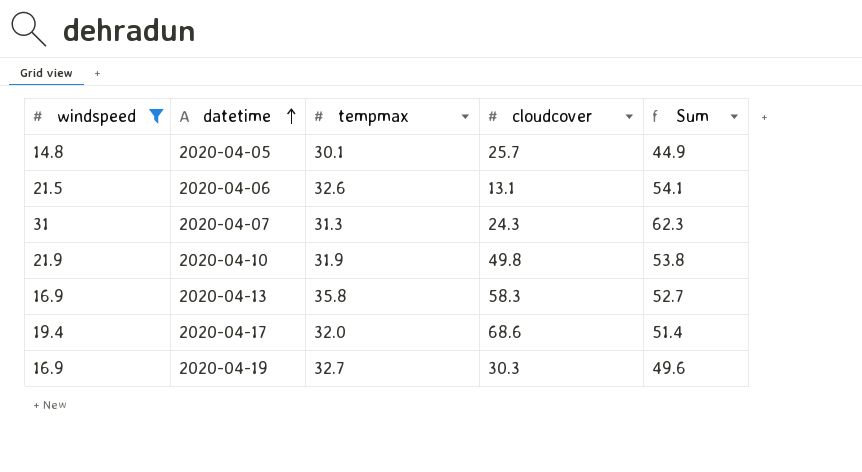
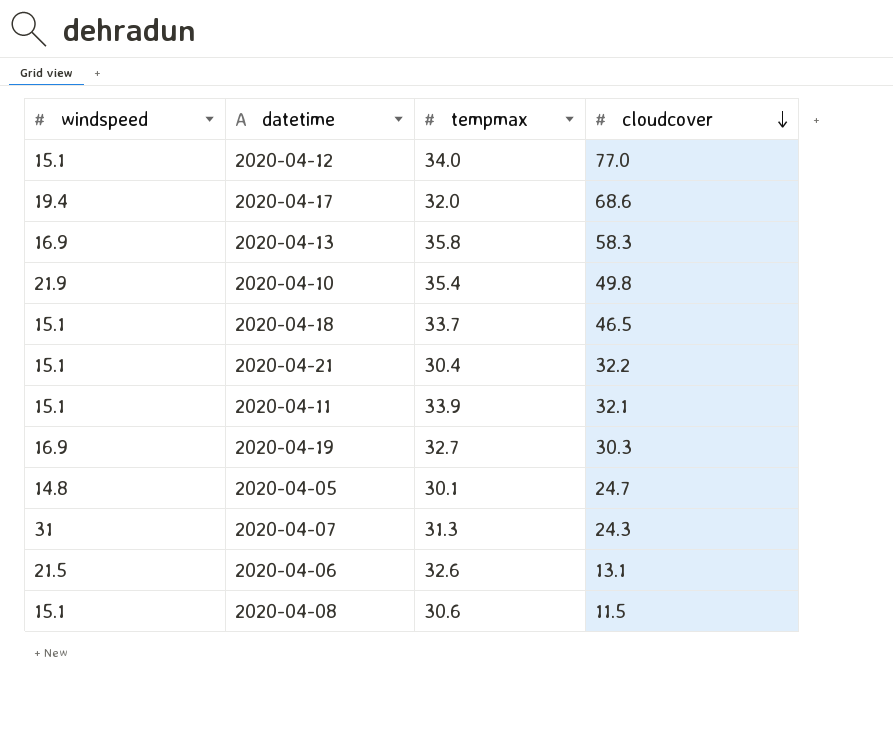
filter: windspeed != 15.1 -> none
row order: datetime ascending -> cloudcover descending
column Sum | formula: [windspeed] + [tempmax] -> none
2020-04-10 | tempmax: 31.9 -> 35.4
2020-04-05 | cloudcover: 25.7 -> 24.7

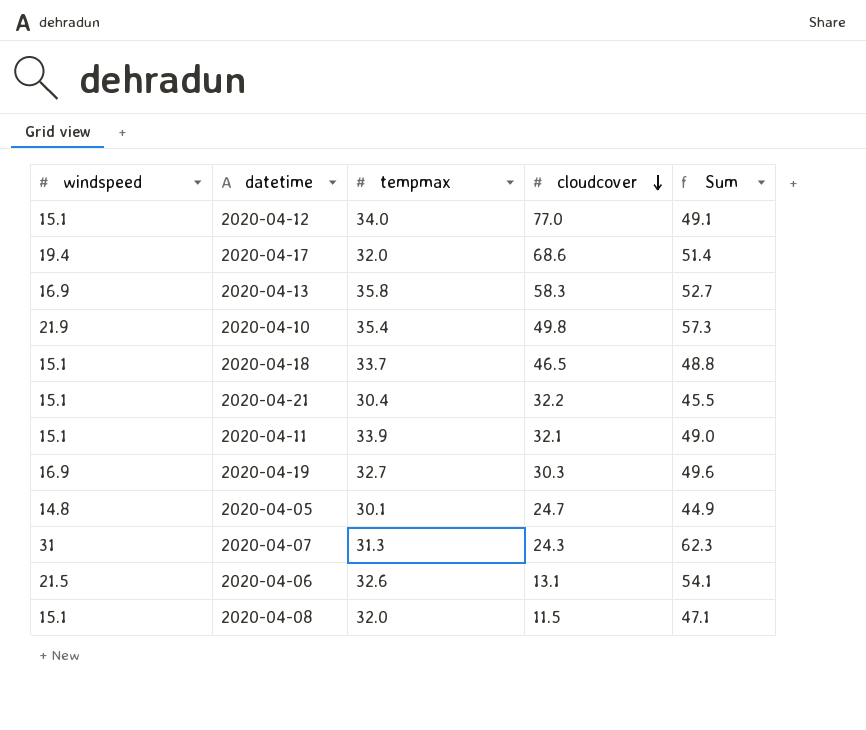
column Sum | formula: none -> [windspeed] + [tempmax]
2020-04-08 | tempmax: 30.6 -> 32.0

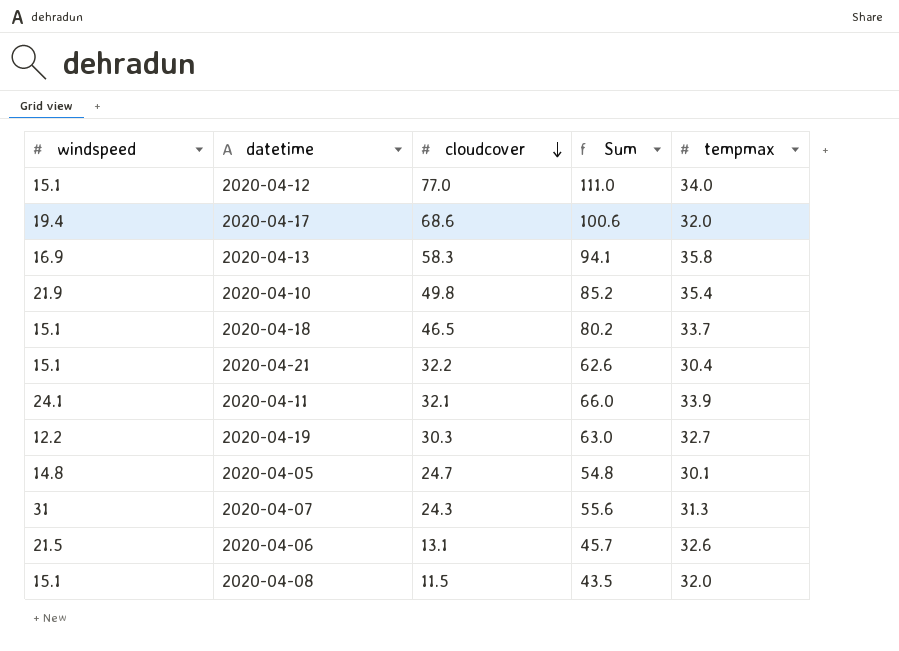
column Sum | formula: [windspeed] + [tempmax] -> [cloudcover] + [tempmax]
column tempmax | position: 3 -> 5
2020-04-11 | windspeed: 15.1 -> 24.1
2020-04-19 | windspeed: 16.9 -> 12.2

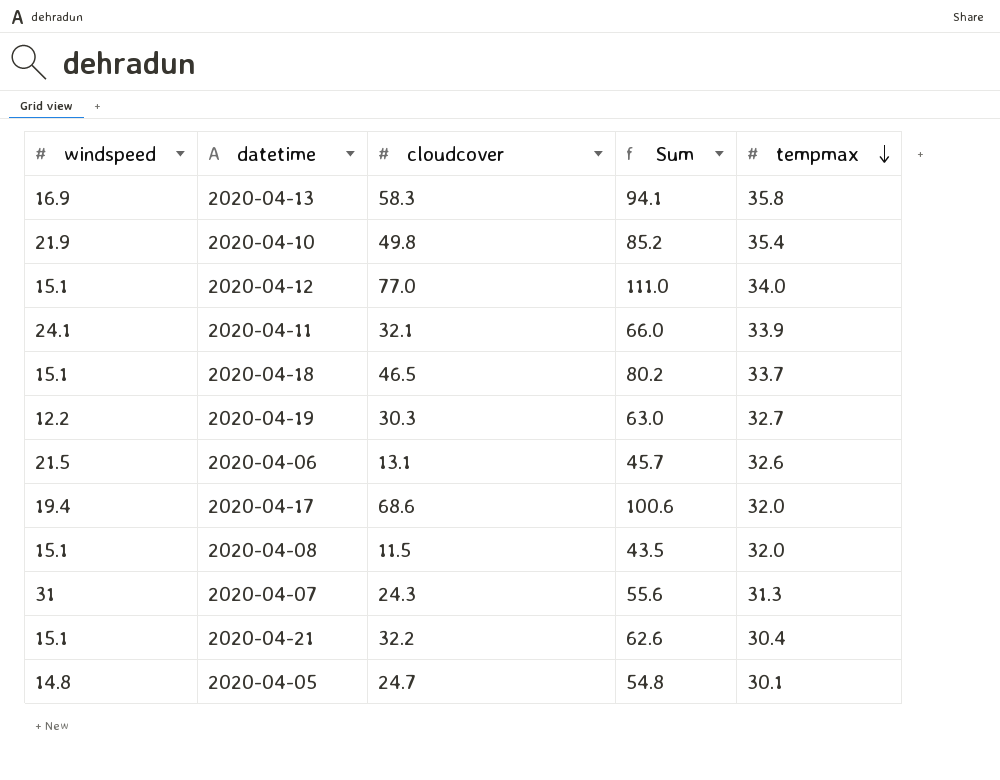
row order: cloudcover descending -> tempmax descending

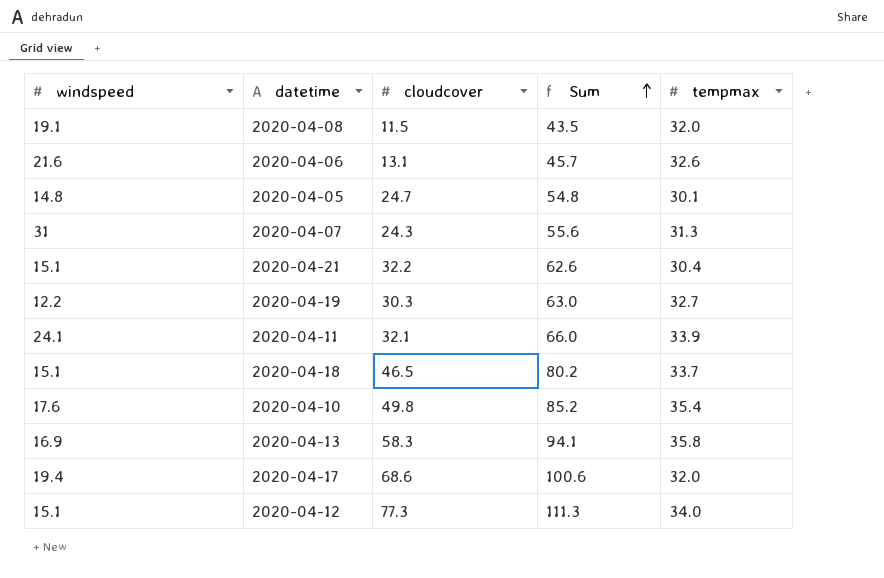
row order: tempmax descending -> Sum ascending
2020-04-08 | windspeed: 15.1 -> 19.1
2020-04-06 | windspeed: 21.5 -> 21.6
2020-04-10 | windspeed: 21.9 -> 17.6
2020-04-12 | cloudcover: 77.0 -> 77.3
2020-04-12 | Sum: 111.0 -> 111.3

